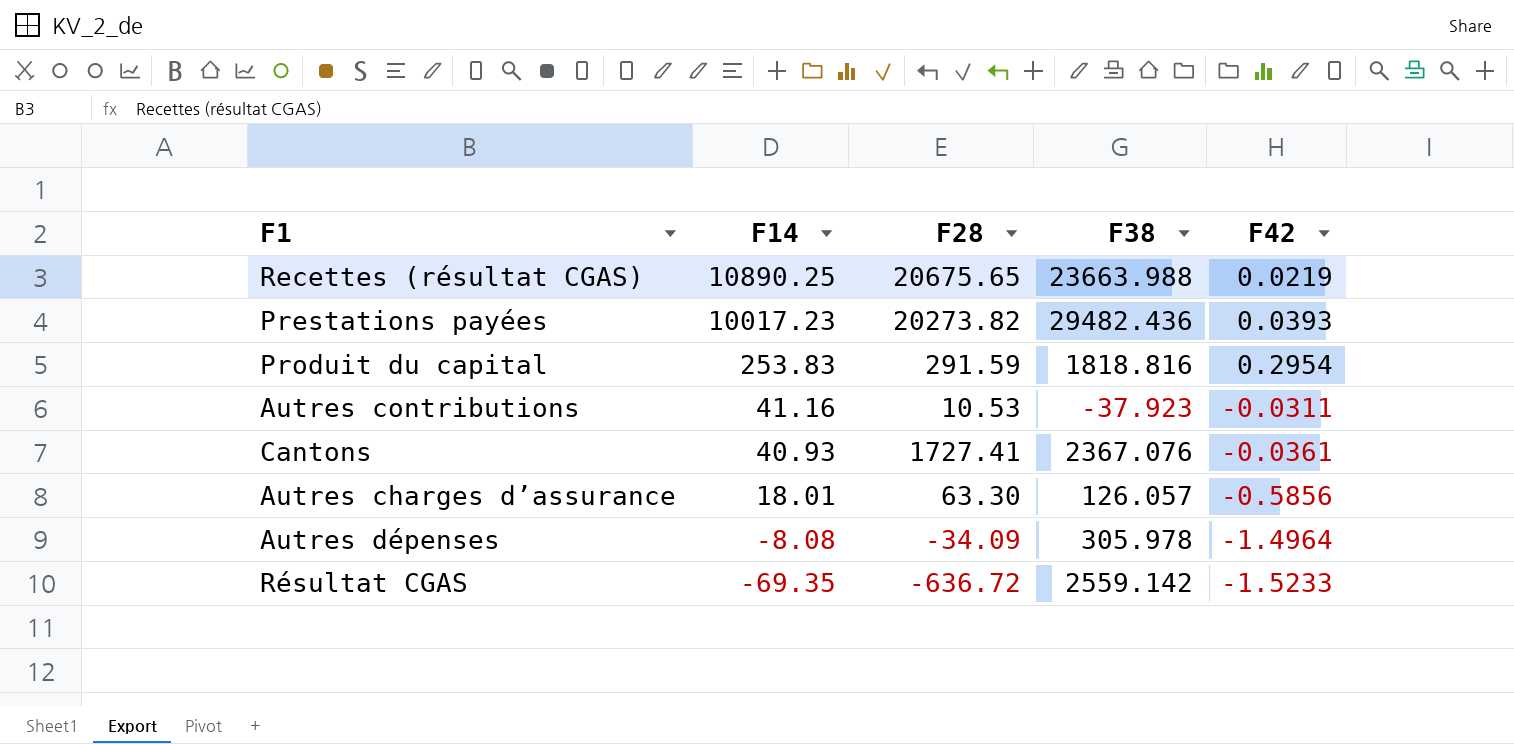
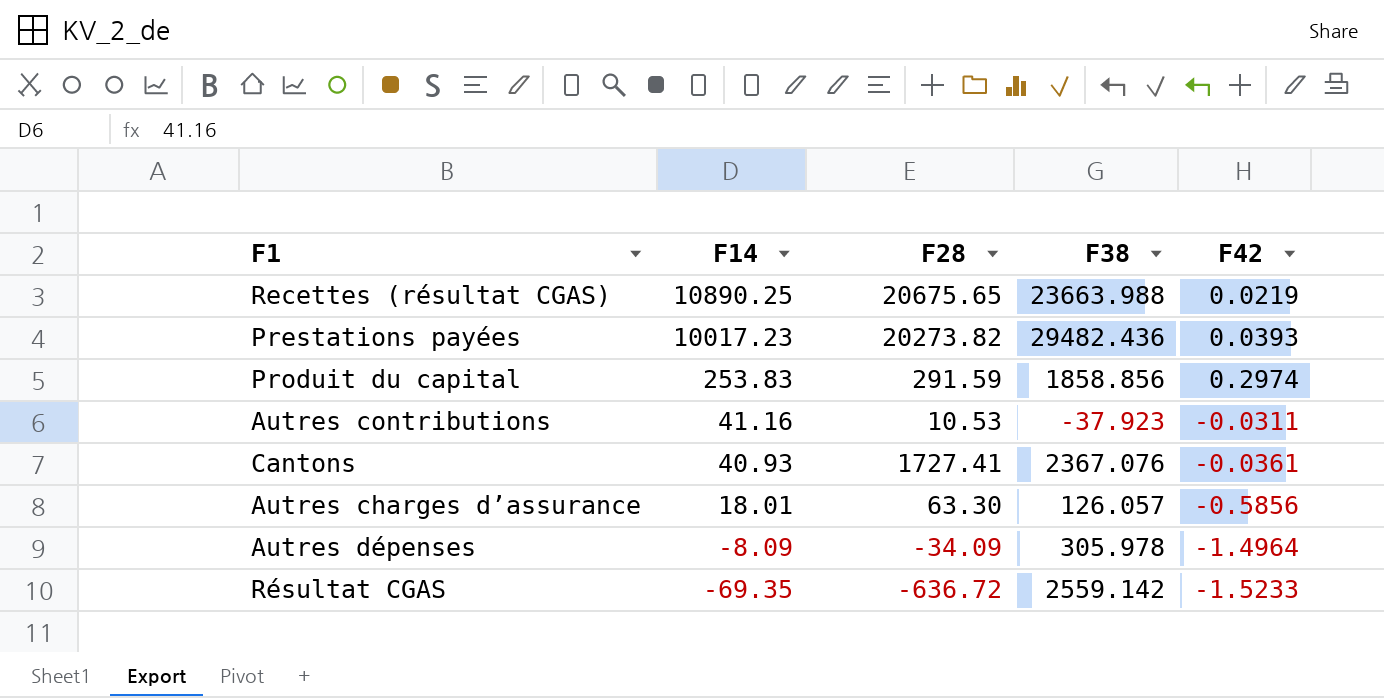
Produit du capital | F38: 1818.816 -> 1858.856
Produit du capital | F42: 0.2954 -> 0.2974
Autres dépenses | F14: -8.08 -> -8.09

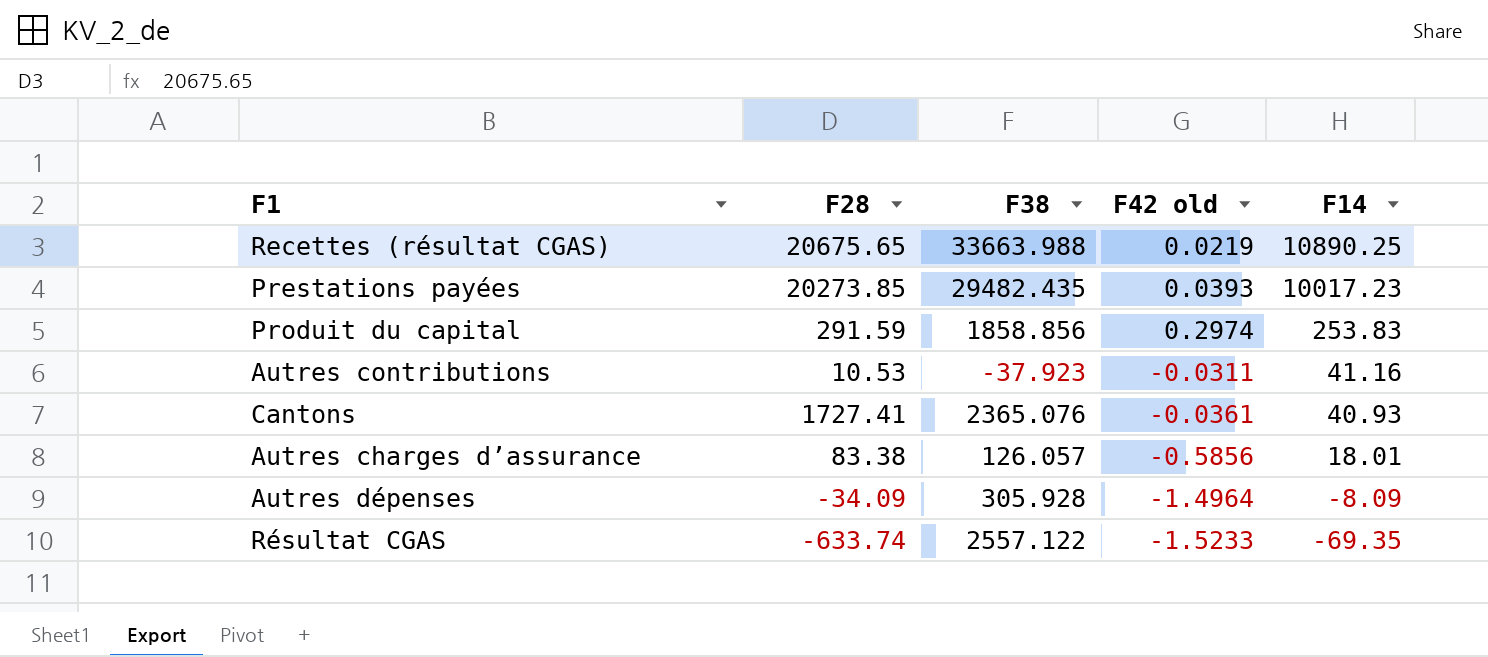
column name: F42 -> F42 old
column F14 | position: 2 -> 5
Recettes (résultat CGAS) | F38: 23663.988 -> 33663.988
Prestations payées | F28: 20273.82 -> 20273.85
Prestations payées | F38: 29482.436 -> 29482.435
Cantons | F38: 2367.076 -> 2365.076
Autres charges d’assurance | F28: 63.30 -> 83.38
Autres dépenses | F38: 305.978 -> 305.928
Résultat CGAS | F28: -636.72 -> -633.74
Résultat CGAS | F38: 2559.142 -> 2557.122

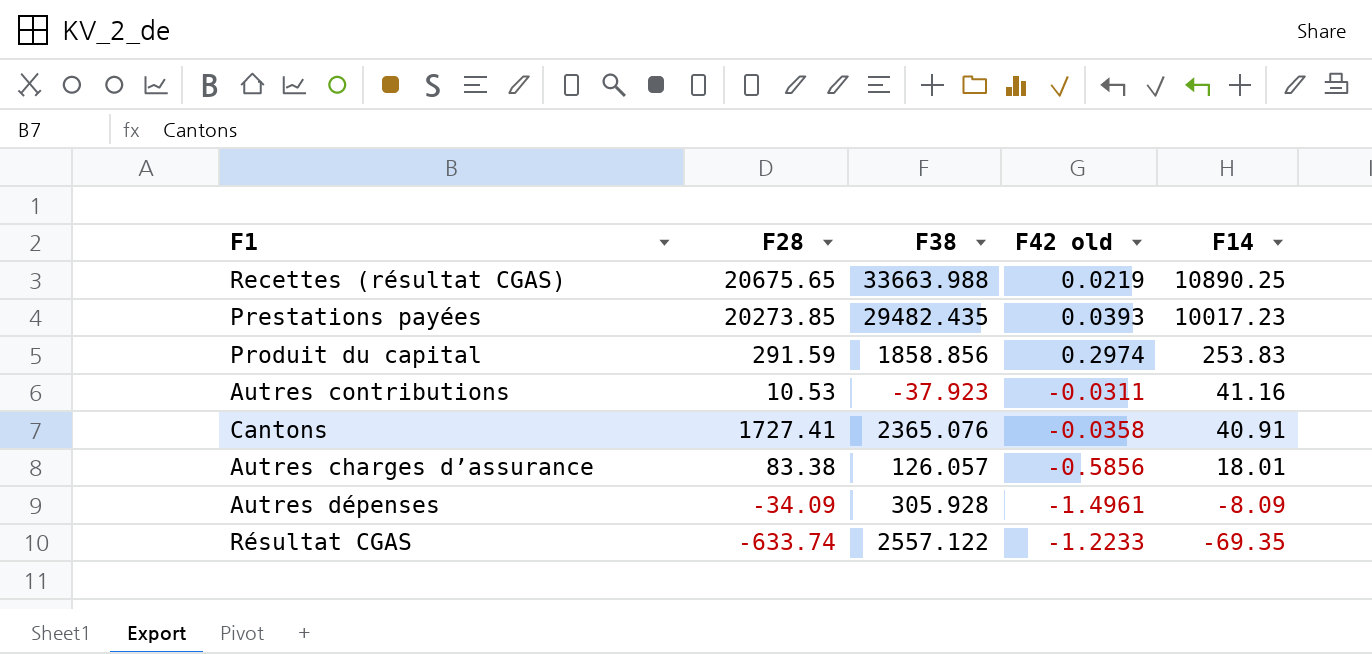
Cantons | F42 old: -0.0361 -> -0.0358
Cantons | F14: 40.93 -> 40.91
Autres dépenses | F42 old: -1.4964 -> -1.4961
Résultat CGAS | F42 old: -1.5233 -> -1.2233

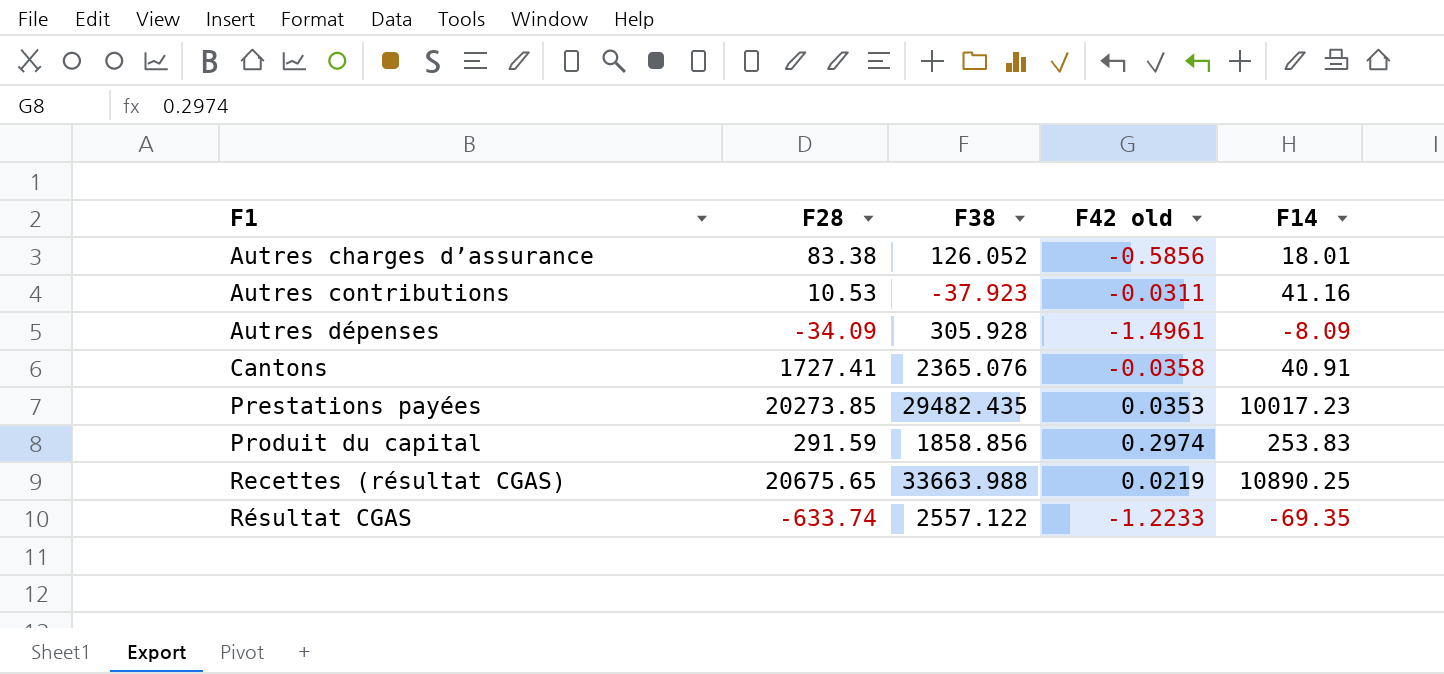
row order: F14 descending -> F1 ascending
Autres charges d’assurance | F38: 126.057 -> 126.052
Prestations payées | F42 old: 0.0393 -> 0.0353

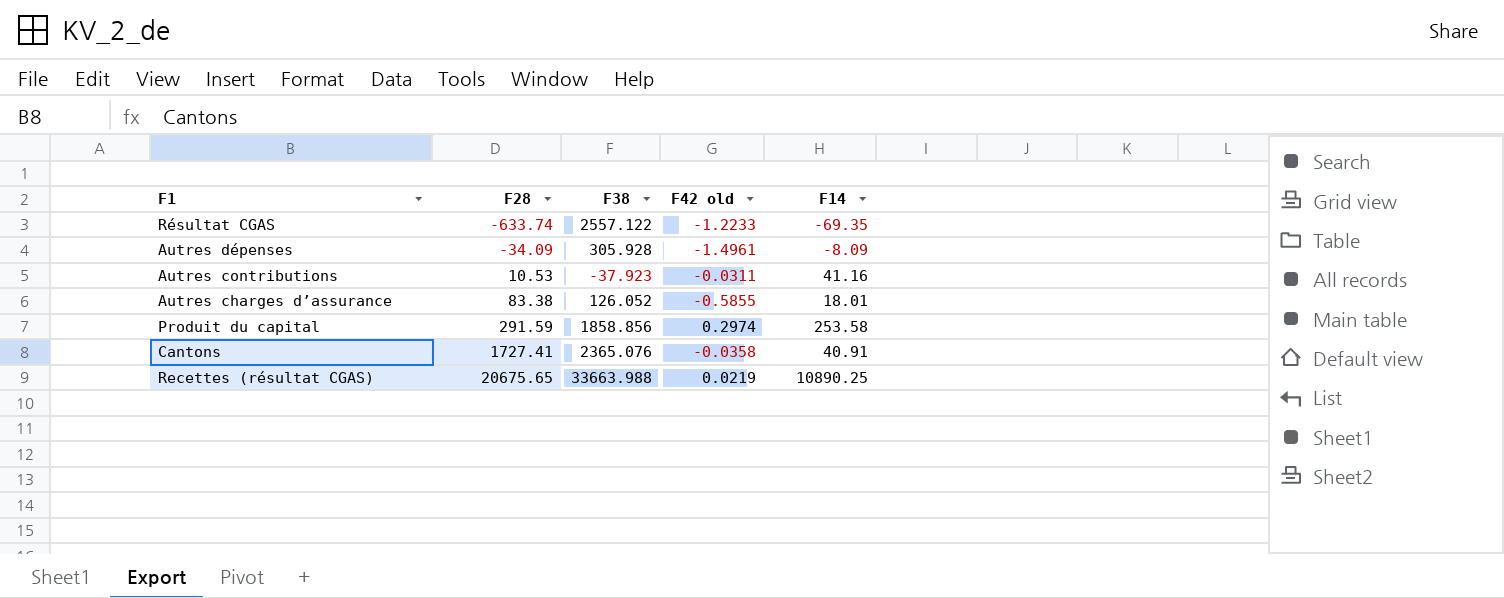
row order: F1 ascending -> F28 ascending
row Prestations payées: 20273.85 | 29482.435 | 0.0353 | 10017.23 -> none
Autres charges d’assurance | F42 old: -0.5856 -> -0.5855
Produit du capital | F14: 253.83 -> 253.58

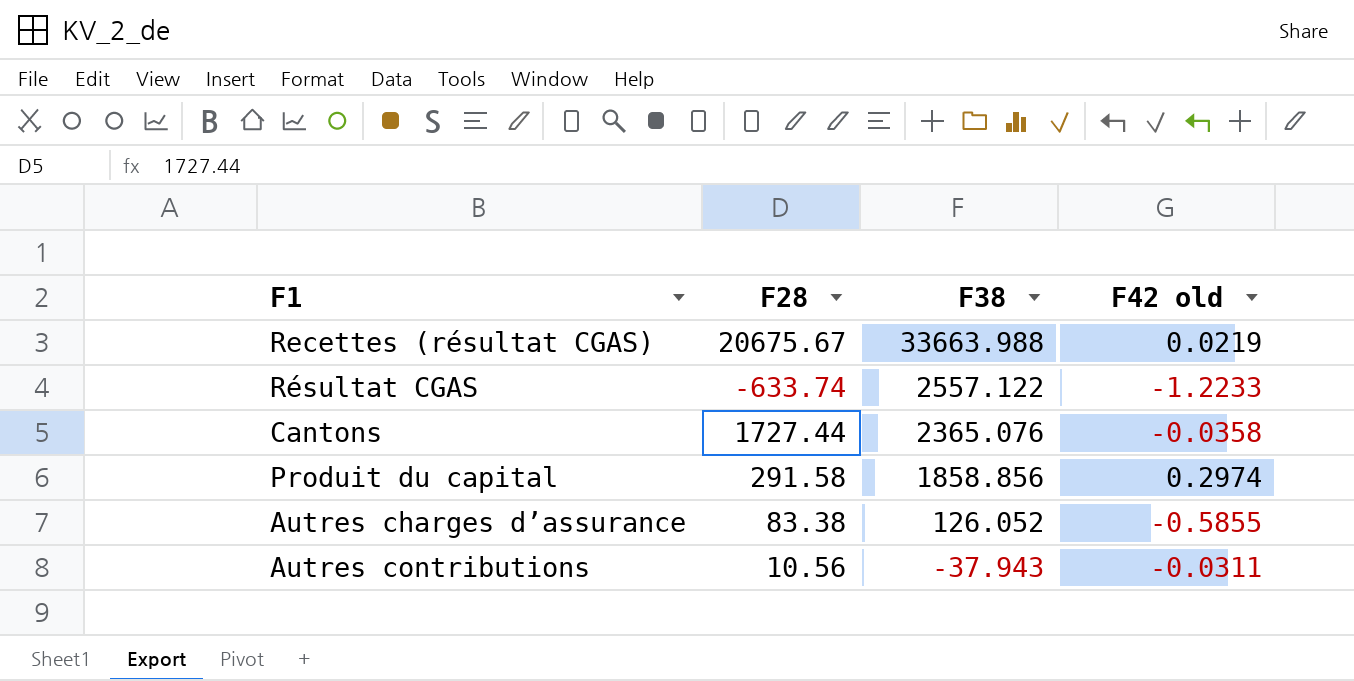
row order: F28 ascending -> F38 descending
column F14 | position: 5 -> none
row Autres dépenses: -34.09 | 305.928 | -1.4961 | -8.09 -> none
Recettes (résultat CGAS) | F28: 20675.65 -> 20675.67
Cantons | F28: 1727.41 -> 1727.44
Produit du capital | F28: 291.59 -> 291.58
Autres contributions | F28: 10.53 -> 10.56
Autres contributions | F38: -37.923 -> -37.943

